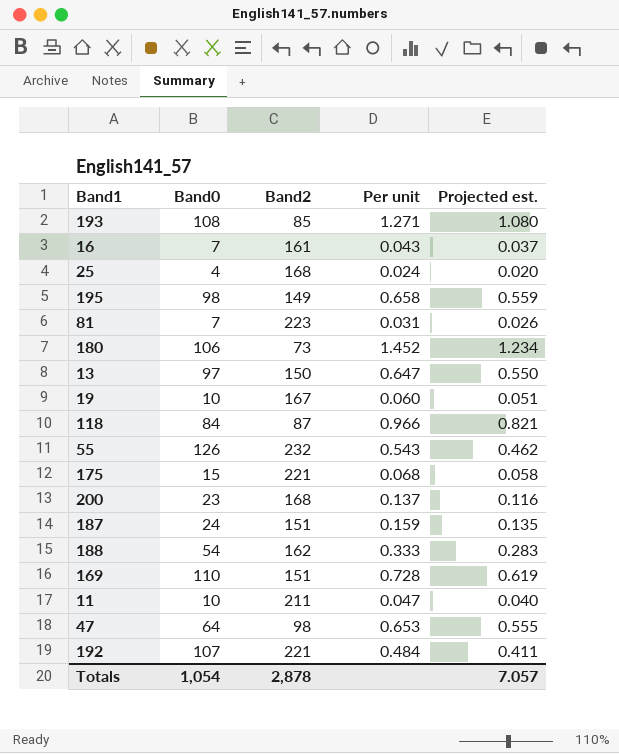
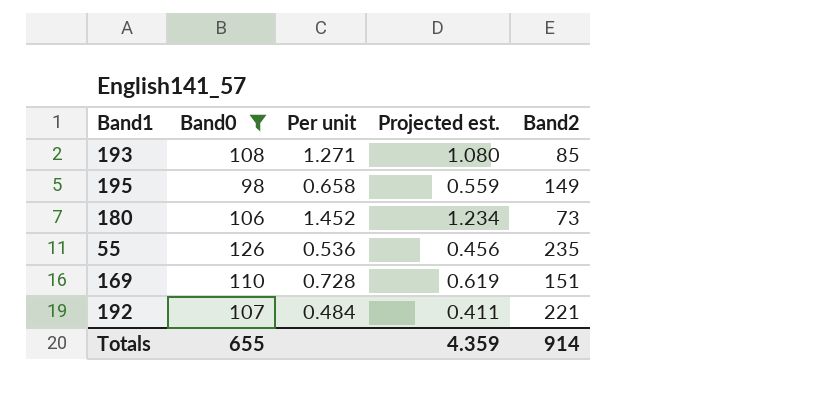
filter: none -> Band0 >= 98
column Band2 | position: 3 -> 5
55 | Per unit: 0.543 -> 0.536
55 | Projected est.: 0.462 -> 0.456
55 | Band2: 232 -> 235
Totals | Band0: 1,054 -> 655
Totals | Projected est.: 7.057 -> 4.359
Totals | Band2: 2,878 -> 914

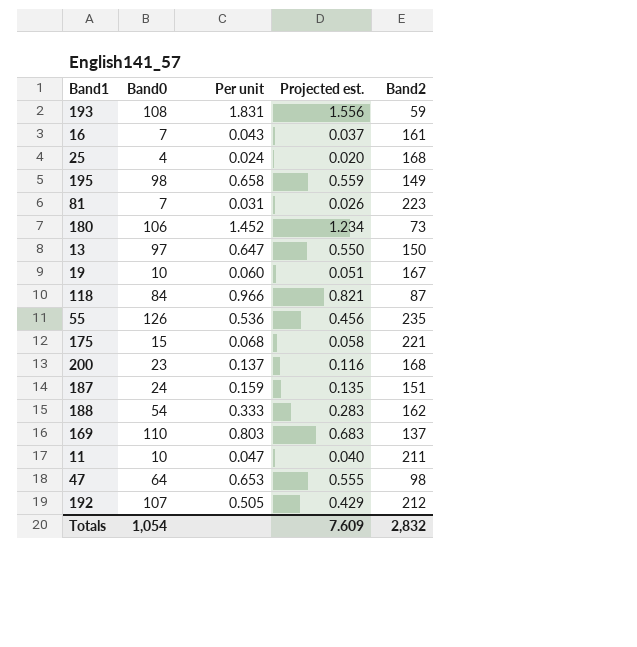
filter: Band0 >= 98 -> none
193 | Per unit: 1.271 -> 1.831
193 | Projected est.: 1.080 -> 1.556
193 | Band2: 85 -> 59
169 | Per unit: 0.728 -> 0.803
169 | Projected est.: 0.619 -> 0.683
169 | Band2: 151 -> 137
192 | Per unit: 0.484 -> 0.505
192 | Projected est.: 0.411 -> 0.429
192 | Band2: 221 -> 212
Totals | Band0: 655 -> 1,054
Totals | Projected est.: 4.359 -> 7.609
Totals | Band2: 914 -> 2,832

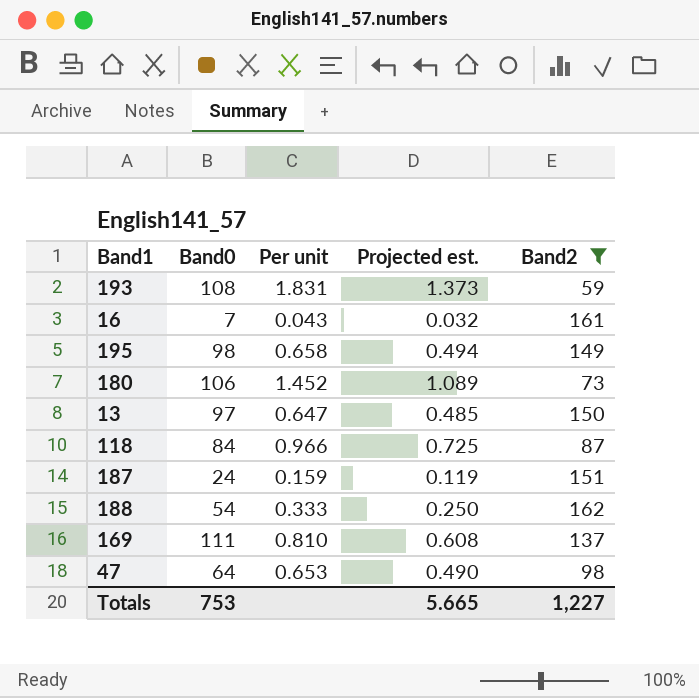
filter: none -> Band2 <= 162
column Projected est. | formula: [Per unit] * 0.85 -> [Per unit] * 0.75
169 | Band0: 110 -> 111
169 | Per unit: 0.803 -> 0.810
Totals | Band0: 1,054 -> 753
Totals | Projected est.: 7.609 -> 5.665
Totals | Band2: 2,832 -> 1,227

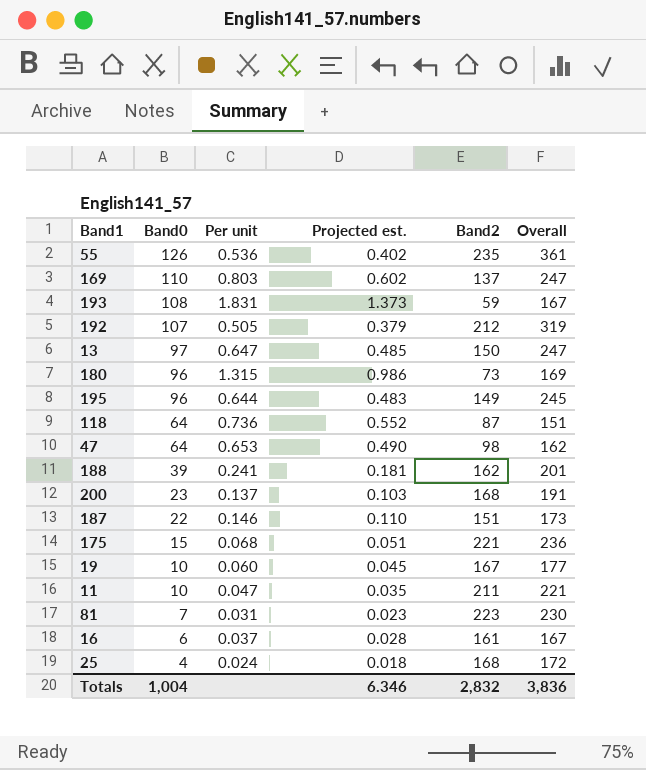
filter: Band2 <= 162 -> none
row order: none -> Band0 descending
column Overall | formula: none -> [Band0] + [Band2]
169 | Band0: 111 -> 110
169 | Per unit: 0.810 -> 0.803
169 | Projected est.: 0.608 -> 0.602
180 | Band0: 106 -> 96
180 | Per unit: 1.452 -> 1.315
180 | Projected est.: 1.089 -> 0.986
195 | Band0: 98 -> 96
195 | Per unit: 0.658 -> 0.644
195 | Projected est.: 0.494 -> 0.483
118 | Band0: 84 -> 64
118 | Per unit: 0.966 -> 0.736
118 | Projected est.: 0.725 -> 0.552
188 | Band0: 54 -> 39
188 | Per unit: 0.333 -> 0.241
188 | Projected est.: 0.250 -> 0.181
187 | Band0: 24 -> 22
187 | Per unit: 0.159 -> 0.146
187 | Projected est.: 0.119 -> 0.110
16 | Band0: 7 -> 6
16 | Per unit: 0.043 -> 0.037
16 | Projected est.: 0.032 -> 0.028
Totals | Band0: 753 -> 1,004
Totals | Projected est.: 5.665 -> 6.346
Totals | Band2: 1,227 -> 2,832

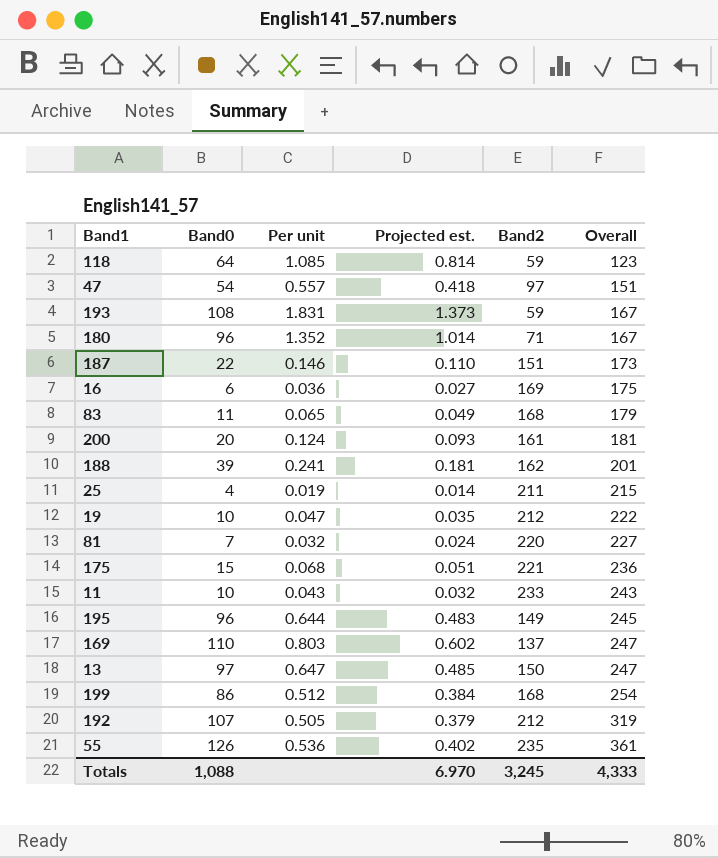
row order: Band0 descending -> Overall ascending
118 | Per unit: 0.736 -> 1.085
118 | Projected est.: 0.552 -> 0.814
118 | Band2: 87 -> 59
118 | Overall: 151 -> 123
47 | Band0: 64 -> 54
47 | Per unit: 0.653 -> 0.557
47 | Projected est.: 0.490 -> 0.418
47 | Band2: 98 -> 97
47 | Overall: 162 -> 151
180 | Per unit: 1.315 -> 1.352
180 | Projected est.: 0.986 -> 1.014
180 | Band2: 73 -> 71
180 | Overall: 169 -> 167
16 | Per unit: 0.037 -> 0.036
16 | Projected est.: 0.028 -> 0.027
16 | Band2: 161 -> 169
16 | Overall: 167 -> 175
row 83: none -> 11 | 0.065 | 0.049 | 168 | 179
200 | Band0: 23 -> 20
200 | Per unit: 0.137 -> 0.124
200 | Projected est.: 0.103 -> 0.093
200 | Band2: 168 -> 161
200 | Overall: 191 -> 181
25 | Per unit: 0.024 -> 0.019
25 | Projected est.: 0.018 -> 0.014
25 | Band2: 168 -> 211
25 | Overall: 172 -> 215
19 | Per unit: 0.060 -> 0.047
19 | Projected est.: 0.045 -> 0.035
19 | Band2: 167 -> 212
19 | Overall: 177 -> 222
81 | Per unit: 0.031 -> 0.032
81 | Projected est.: 0.023 -> 0.024
81 | Band2: 223 -> 220
81 | Overall: 230 -> 227
11 | Per unit: 0.047 -> 0.043
11 | Projected est.: 0.035 -> 0.032
11 | Band2: 211 -> 233
11 | Overall: 221 -> 243
row 199: none -> 86 | 0.512 | 0.384 | 168 | 254
Totals | Band0: 1,004 -> 1,088
Totals | Projected est.: 6.346 -> 6.970
Totals | Band2: 2,832 -> 3,245
Totals | Overall: 3,836 -> 4,333

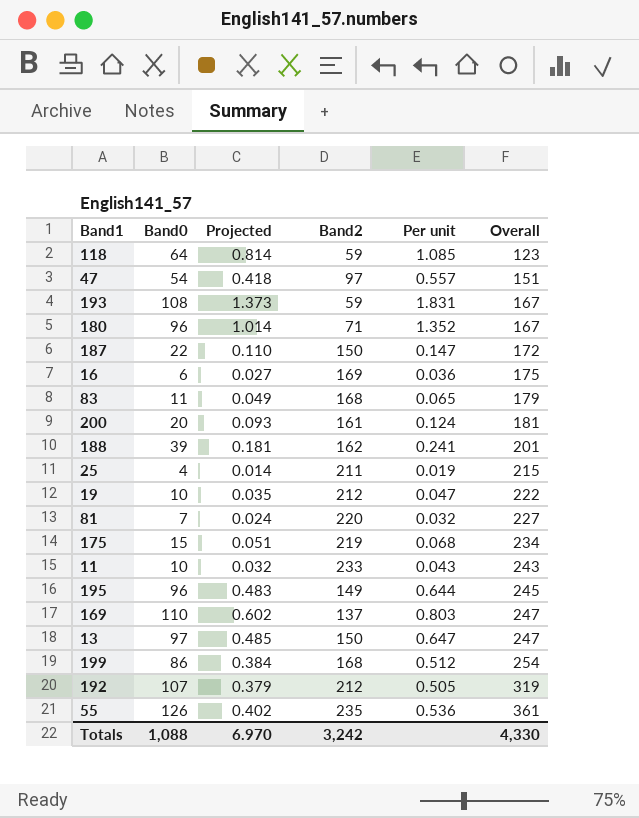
column name: Projected est. -> Projected
column Per unit | position: 3 -> 5
187 | Band2: 151 -> 150
187 | Per unit: 0.146 -> 0.147
187 | Overall: 173 -> 172
175 | Band2: 221 -> 219
175 | Overall: 236 -> 234
Totals | Band2: 3,245 -> 3,242
Totals | Overall: 4,333 -> 4,330

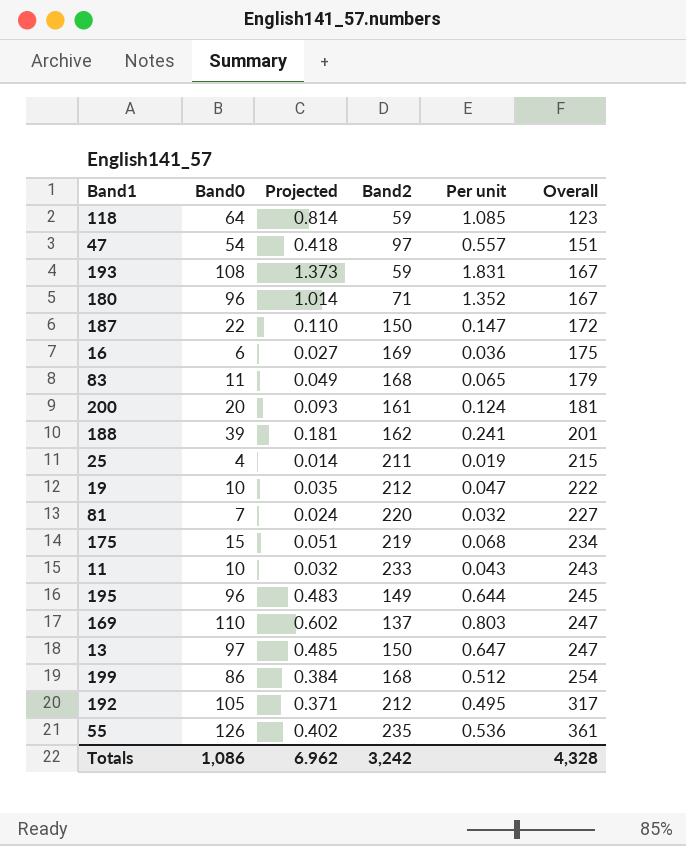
192 | Band0: 107 -> 105
192 | Projected: 0.379 -> 0.371
192 | Per unit: 0.505 -> 0.495
192 | Overall: 319 -> 317
Totals | Band0: 1,088 -> 1,086
Totals | Projected: 6.970 -> 6.962
Totals | Overall: 4,330 -> 4,328

